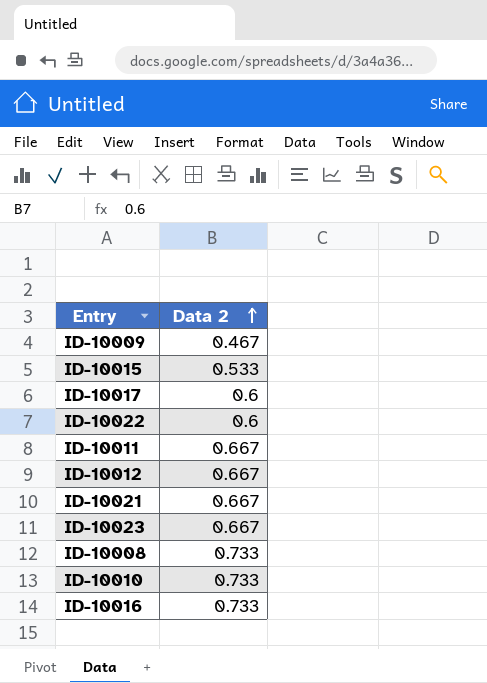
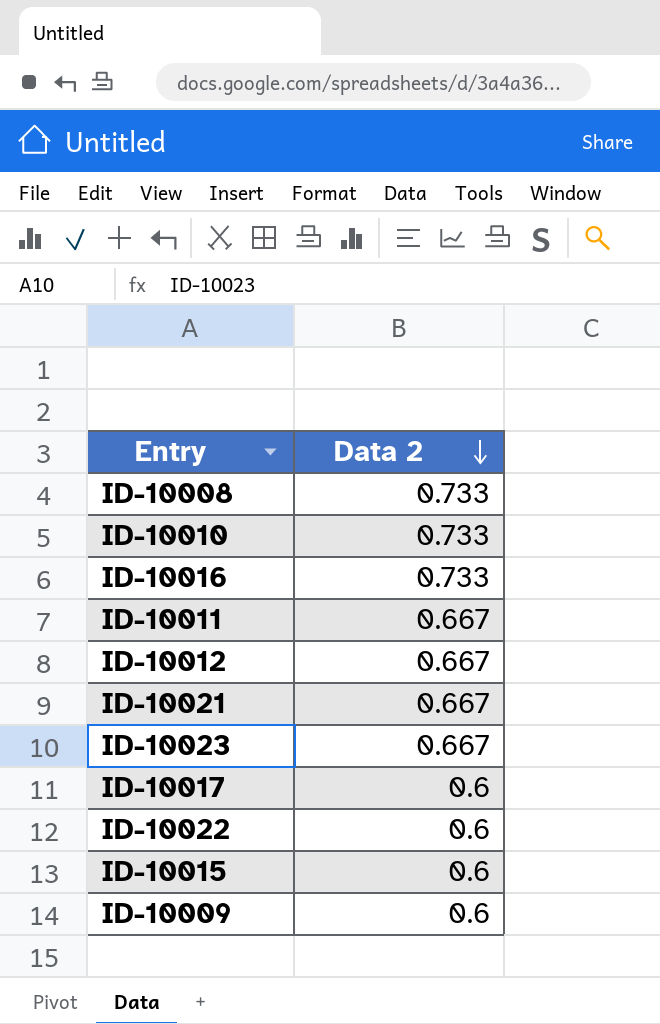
row order: Data 2 ascending -> Data 2 descending
ID-10015 | Data 2: 0.533 -> 0.6
ID-10009 | Data 2: 0.467 -> 0.6

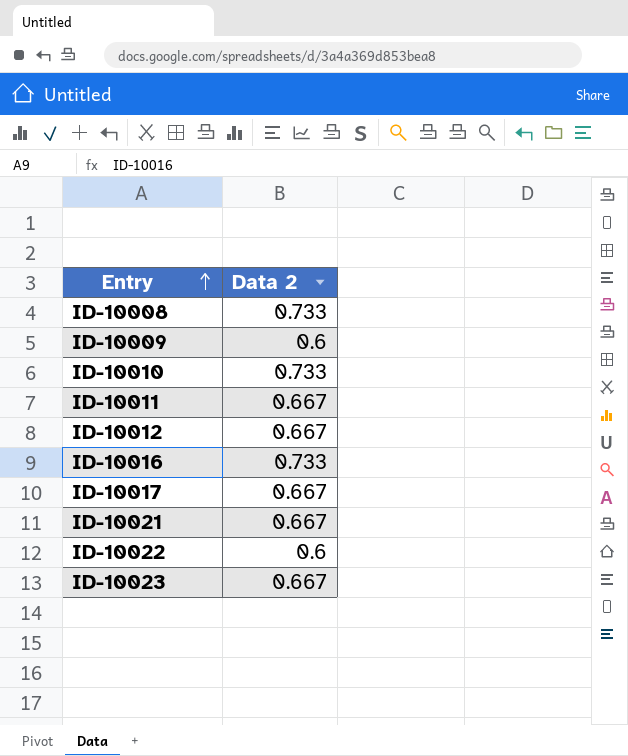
row order: Data 2 descending -> Entry ascending
row ID-10015: 0.6 -> none
ID-10017 | Data 2: 0.6 -> 0.667

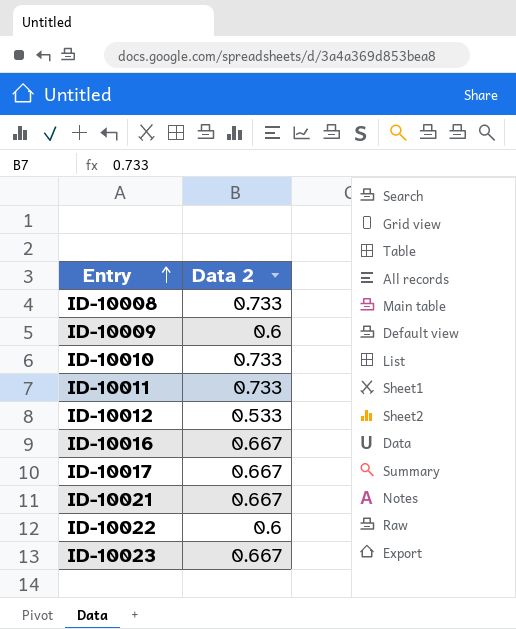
ID-10011 | Data 2: 0.667 -> 0.733
ID-10012 | Data 2: 0.667 -> 0.533
ID-10016 | Data 2: 0.733 -> 0.667

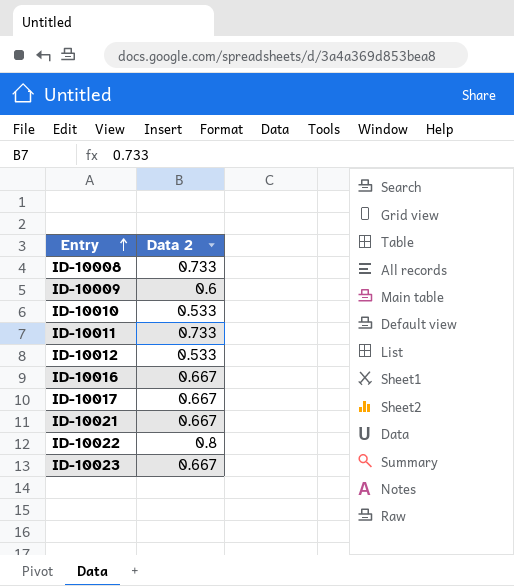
ID-10010 | Data 2: 0.733 -> 0.533
ID-10022 | Data 2: 0.6 -> 0.8

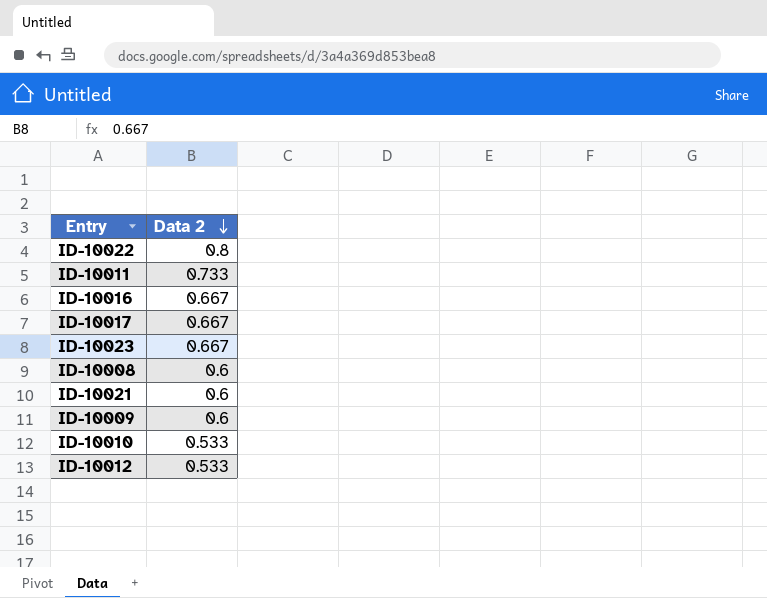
row order: Entry ascending -> Data 2 descending
ID-10008 | Data 2: 0.733 -> 0.6
ID-10021 | Data 2: 0.667 -> 0.6

